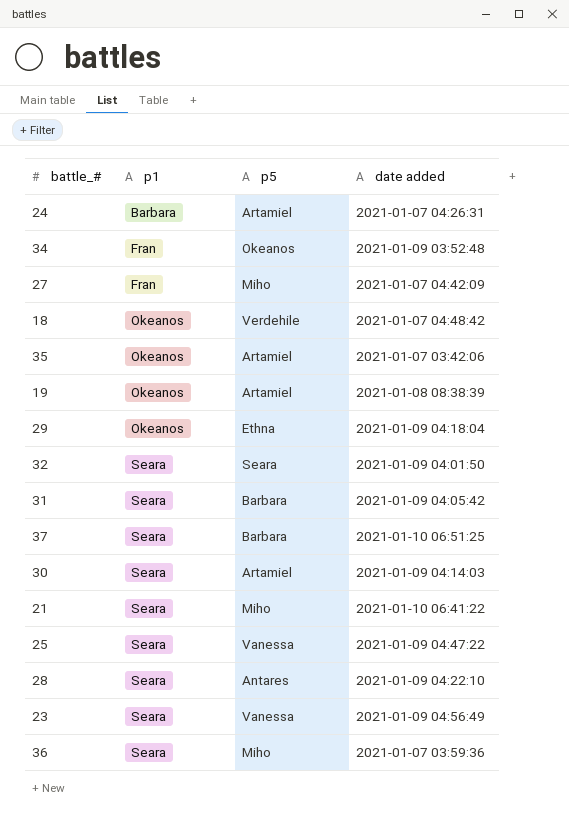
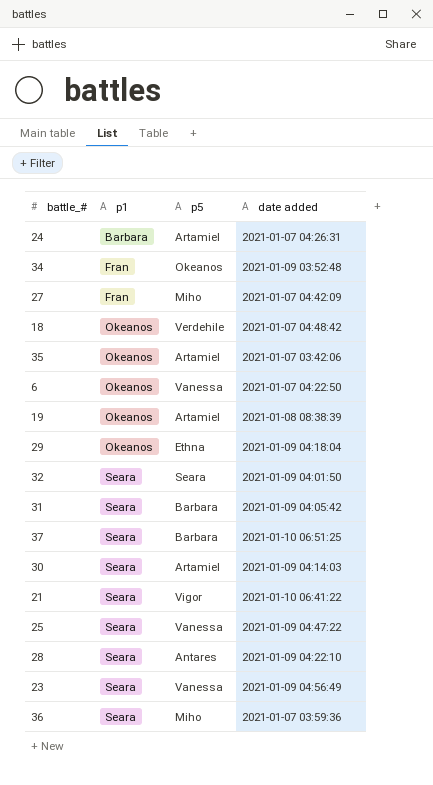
row 6: none -> Okeanos | Vanessa | 2021-01-07 04:22:50
21 | p5: Miho -> Vigor

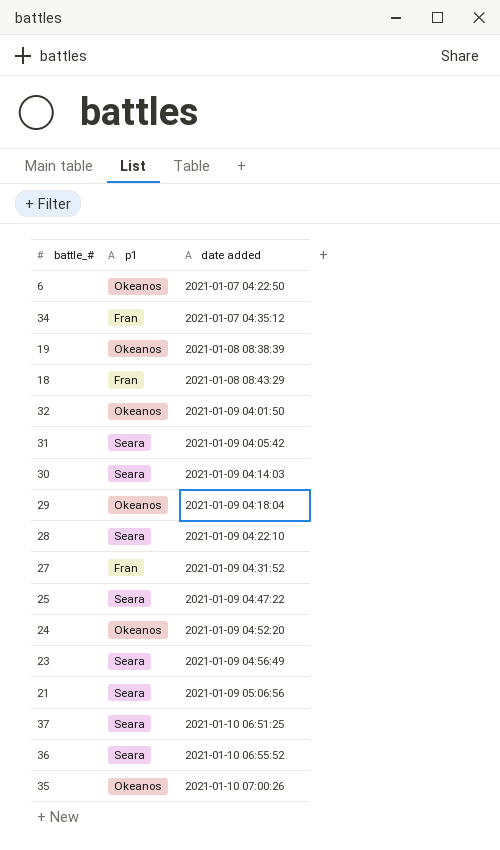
row order: p1 ascending -> date added ascending
column p5 | position: 3 -> none
34 | date added: 2021-01-09 03:52:48 -> 2021-01-07 04:35:12
18 | p1: Okeanos -> Fran
18 | date added: 2021-01-07 04:48:42 -> 2021-01-08 08:43:29
32 | p1: Seara -> Okeanos
27 | date added: 2021-01-07 04:42:09 -> 2021-01-09 04:31:52
24 | p1: Barbara -> Okeanos
24 | date added: 2021-01-07 04:26:31 -> 2021-01-09 04:52:20
21 | date added: 2021-01-10 06:41:22 -> 2021-01-09 05:06:56
36 | date added: 2021-01-07 03:59:36 -> 2021-01-10 06:55:52
35 | date added: 2021-01-07 03:42:06 -> 2021-01-10 07:00:26

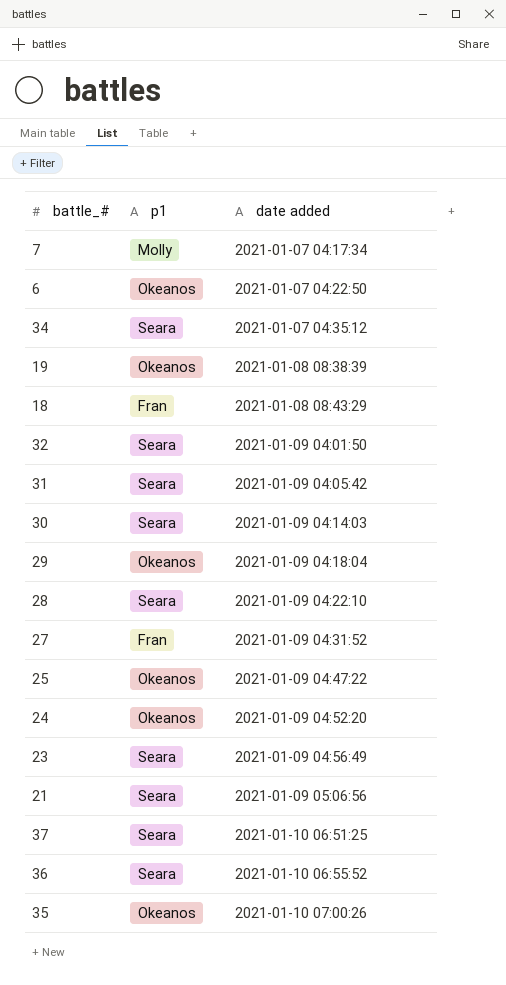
row 7: none -> Molly | 2021-01-07 04:17:34
34 | p1: Fran -> Seara
32 | p1: Okeanos -> Seara
25 | p1: Seara -> Okeanos

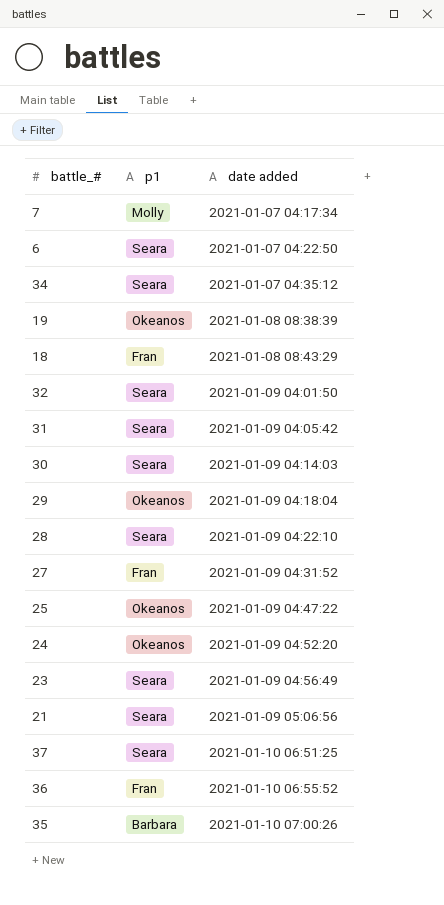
6 | p1: Okeanos -> Seara
36 | p1: Seara -> Fran
35 | p1: Okeanos -> Barbara

